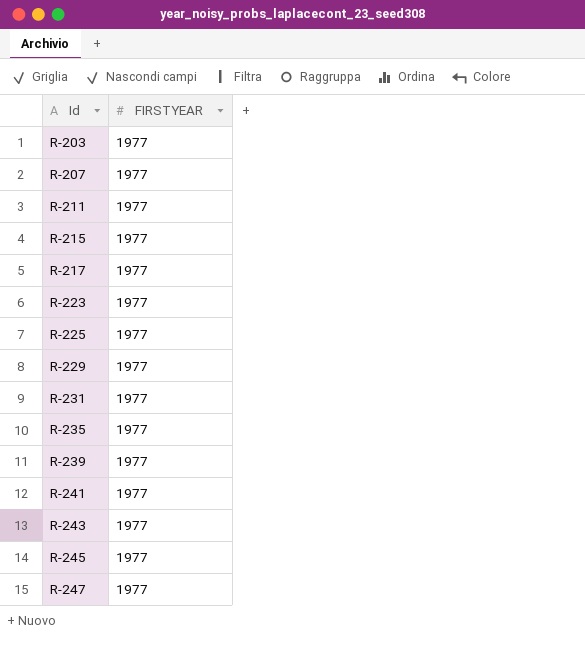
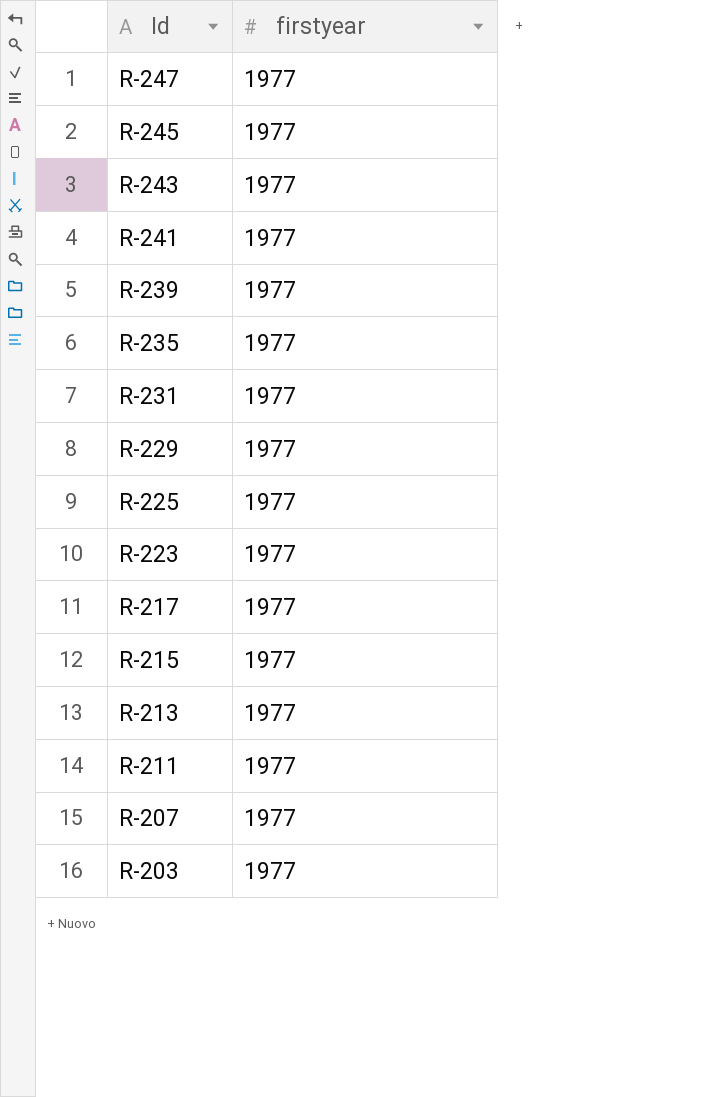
row order: Id ascending -> Id descending
column name: FIRSTYEAR -> firstyear
row R-213: none -> 1977

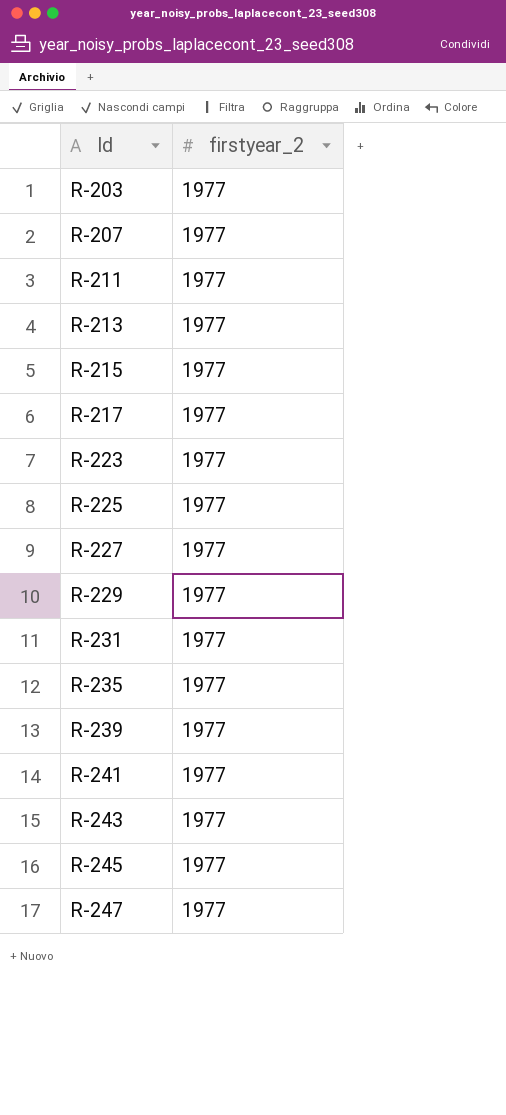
row order: Id descending -> Id ascending
column name: firstyear -> firstyear_2
row R-227: none -> 1977

